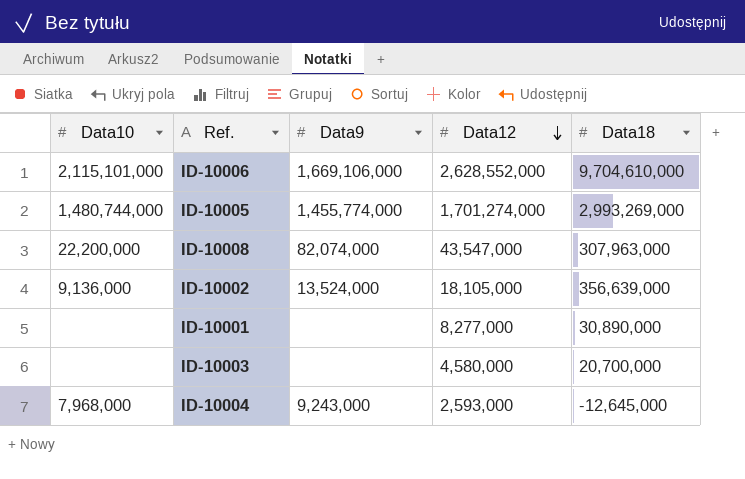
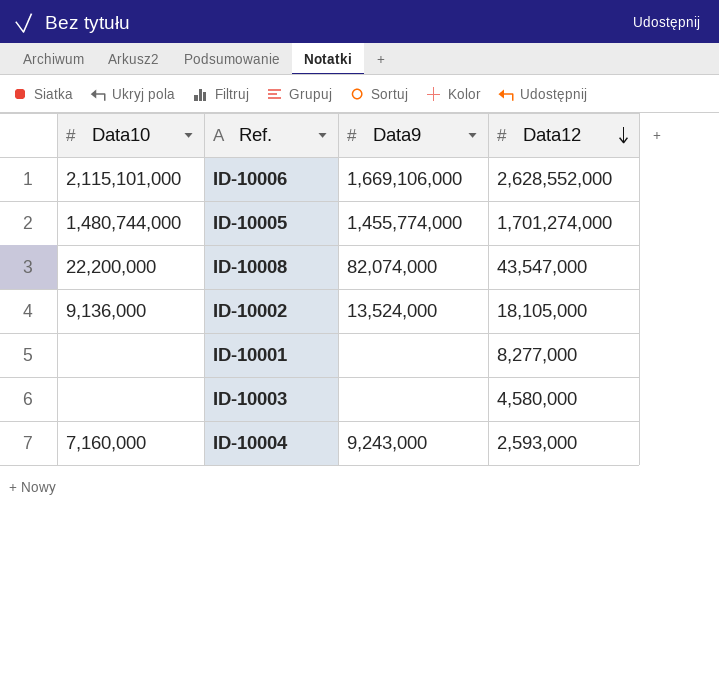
column Data18 | position: 5 -> none
ID-10004 | Data10: 7,968,000 -> 7,160,000

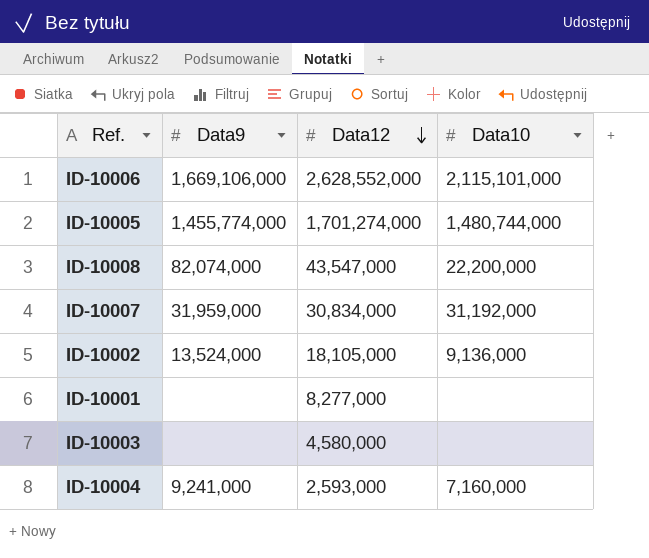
column Data10 | position: 1 -> 4
row ID-10007: none -> 31,959,000 | 30,834,000 | 31,192,000
ID-10004 | Data9: 9,243,000 -> 9,241,000

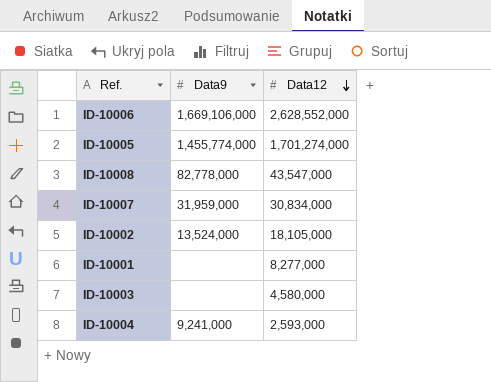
column Data10 | position: 4 -> none
ID-10008 | Data9: 82,074,000 -> 82,778,000

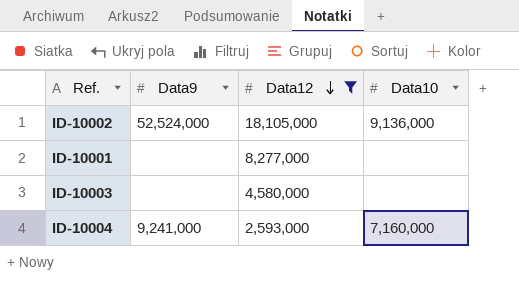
filter: none -> Data12 <= 18,105,000
column Data10 | position: none -> 4
ID-10002 | Data9: 13,524,000 -> 52,524,000

